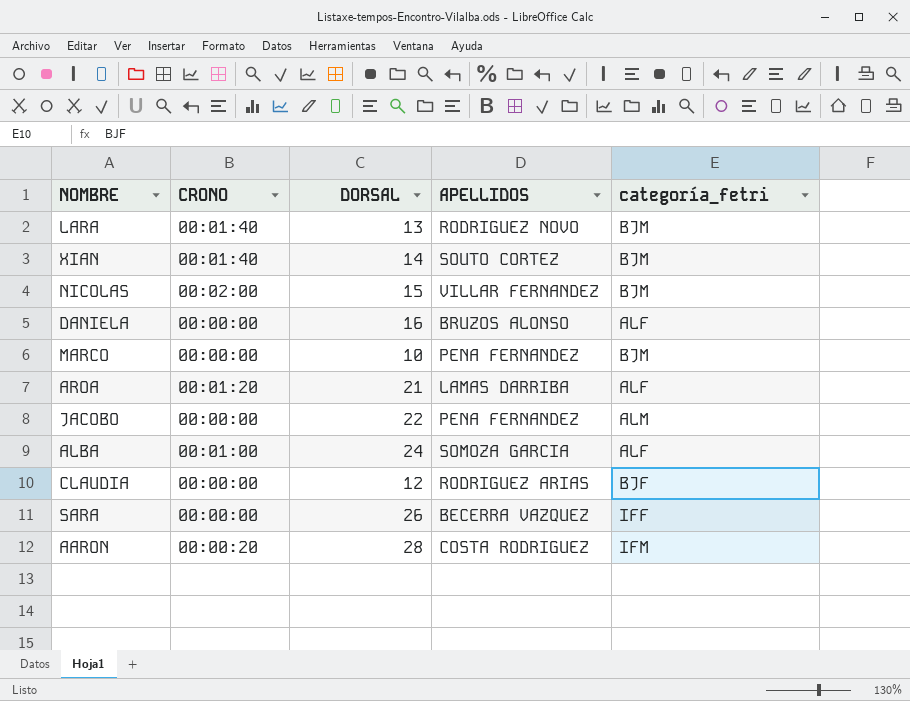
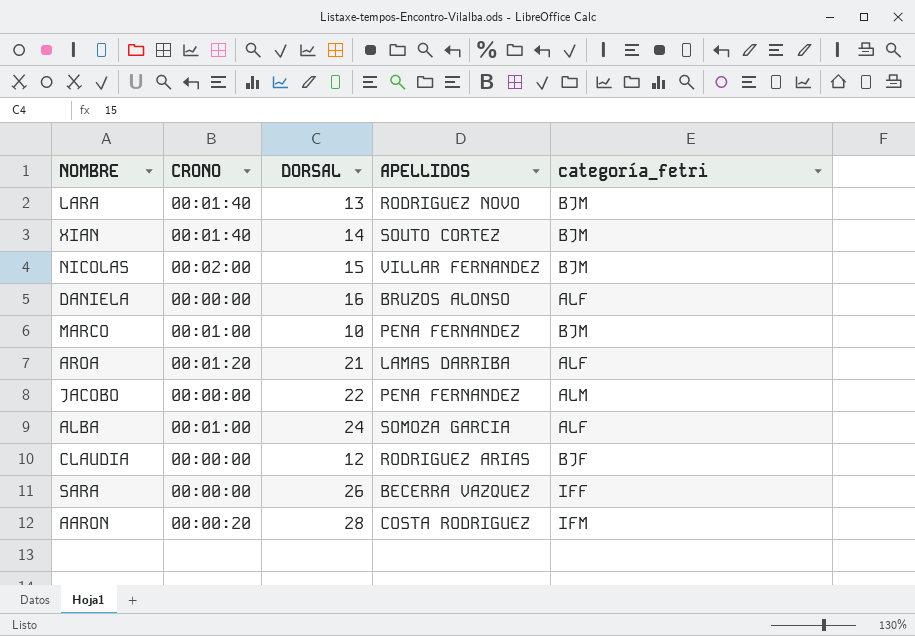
MARCO | CRONO: 00:00:00 -> 00:01:00

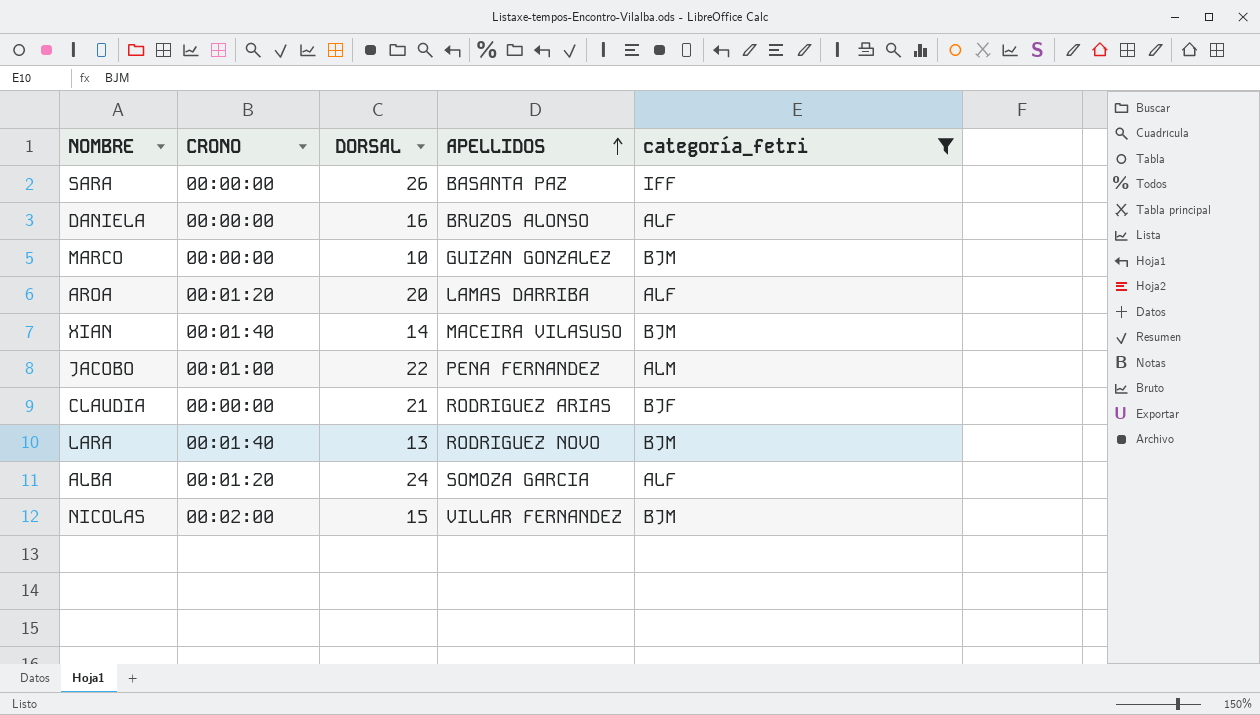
filter: none -> categoría_fetri != IFM
row order: none -> APELLIDOS ascending
SARA | APELLIDOS: BECERRA VAZQUEZ -> BASANTA PAZ
MARCO | CRONO: 00:01:00 -> 00:00:00
MARCO | APELLIDOS: PENA FERNANDEZ -> GUIZAN GONZALEZ
AROA | DORSAL: 21 -> 20
XIAN | APELLIDOS: SOUTO CORTEZ -> MACEIRA VILASUSO
JACOBO | CRONO: 00:00:00 -> 00:01:00
CLAUDIA | DORSAL: 12 -> 21
ALBA | CRONO: 00:01:00 -> 00:01:20

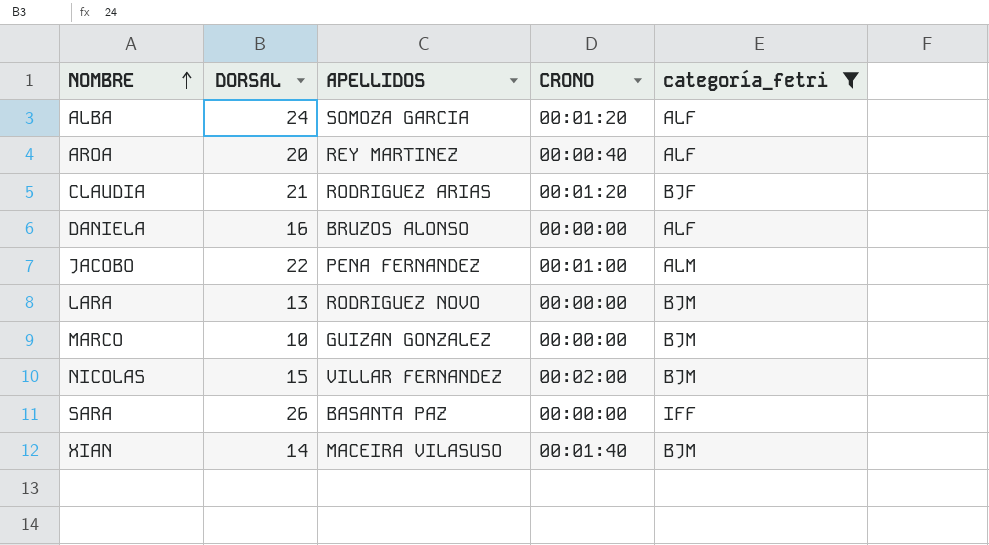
row order: APELLIDOS ascending -> NOMBRE ascending
column CRONO | position: 2 -> 4
AROA | APELLIDOS: LAMAS DARRIBA -> REY MARTINEZ
AROA | CRONO: 00:01:20 -> 00:00:40
CLAUDIA | CRONO: 00:00:00 -> 00:01:20
LARA | CRONO: 00:01:40 -> 00:00:00

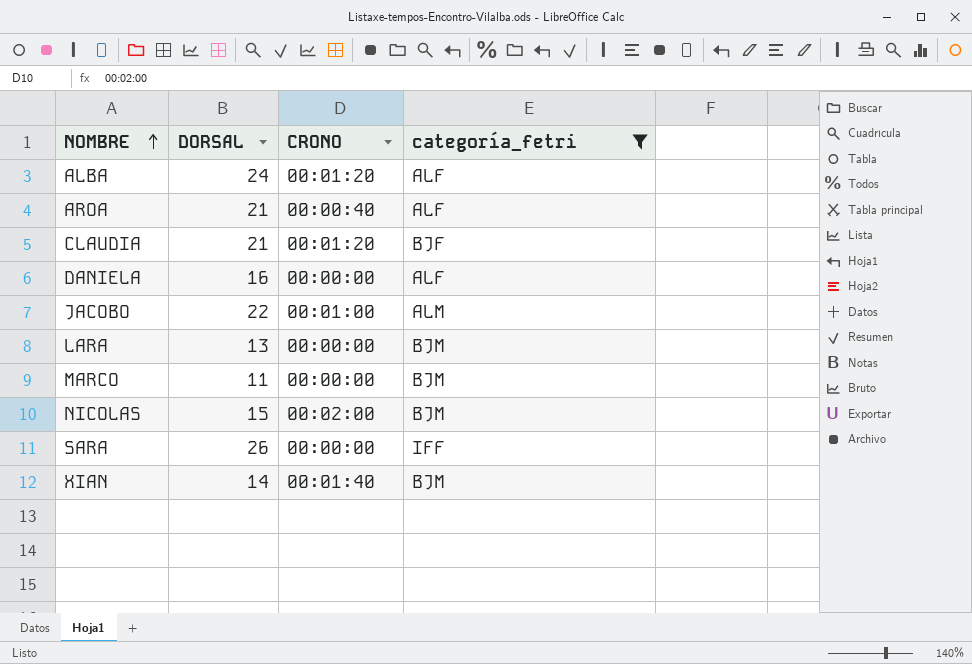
column APELLIDOS | position: 3 -> none
AROA | DORSAL: 20 -> 21
MARCO | DORSAL: 10 -> 11

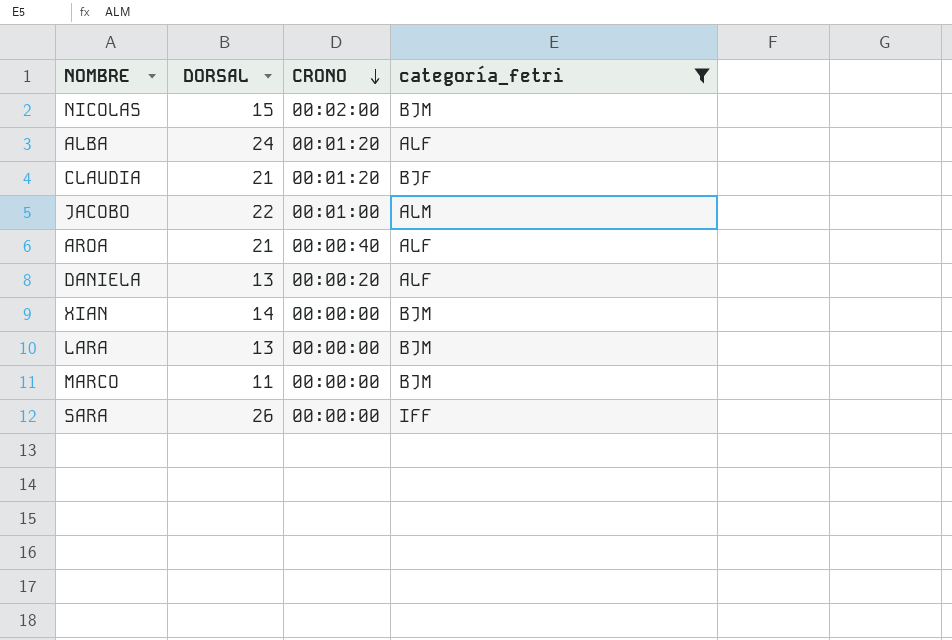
row order: NOMBRE ascending -> CRONO descending
DANIELA | DORSAL: 16 -> 13
DANIELA | CRONO: 00:00:00 -> 00:00:20
XIAN | CRONO: 00:01:40 -> 00:00:00

